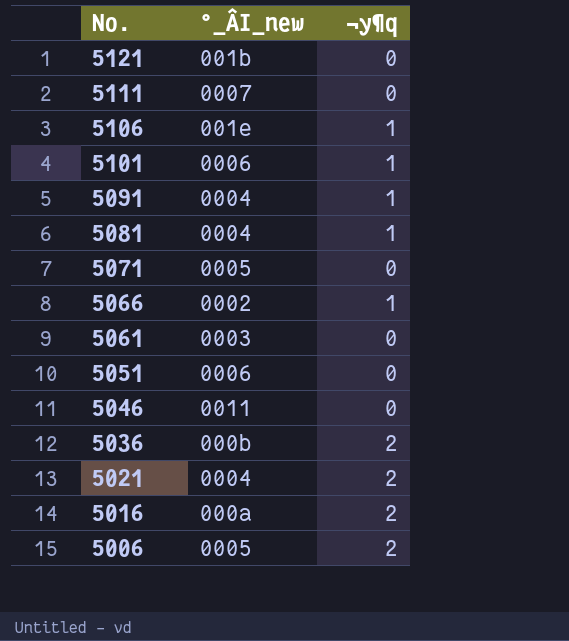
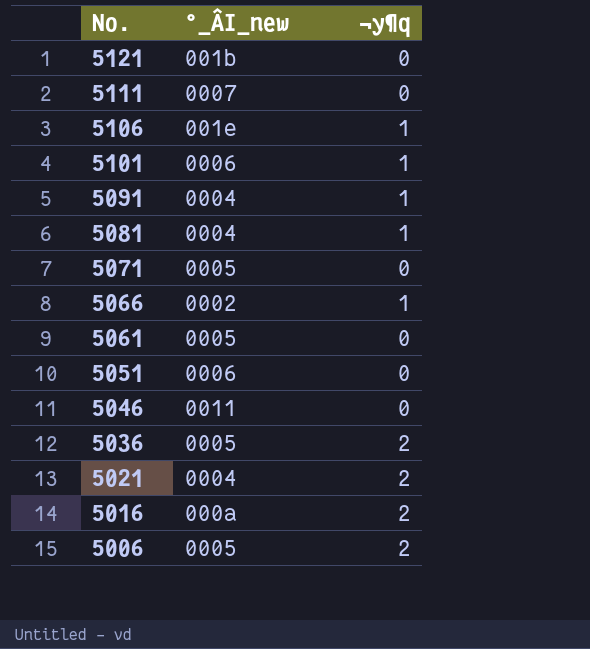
5061 | °_ÂI_new: 0003 -> 0005
5036 | °_ÂI_new: 000b -> 0005

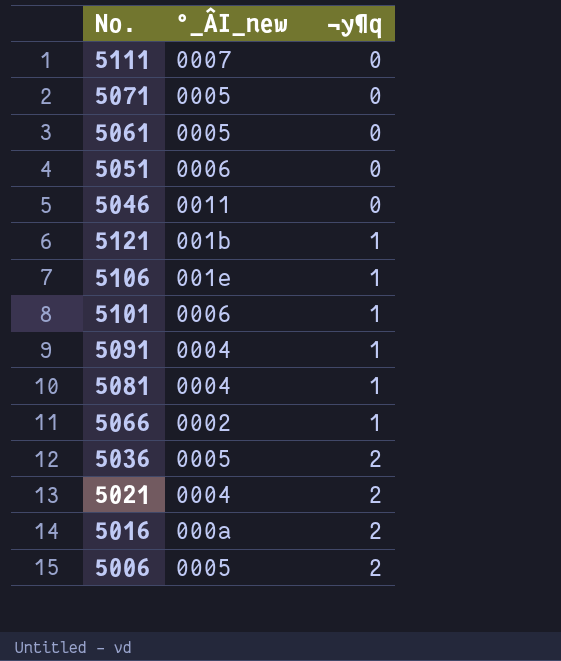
row order: No. descending -> ¬y¶q ascending
5121 | ¬y¶q: 0 -> 1

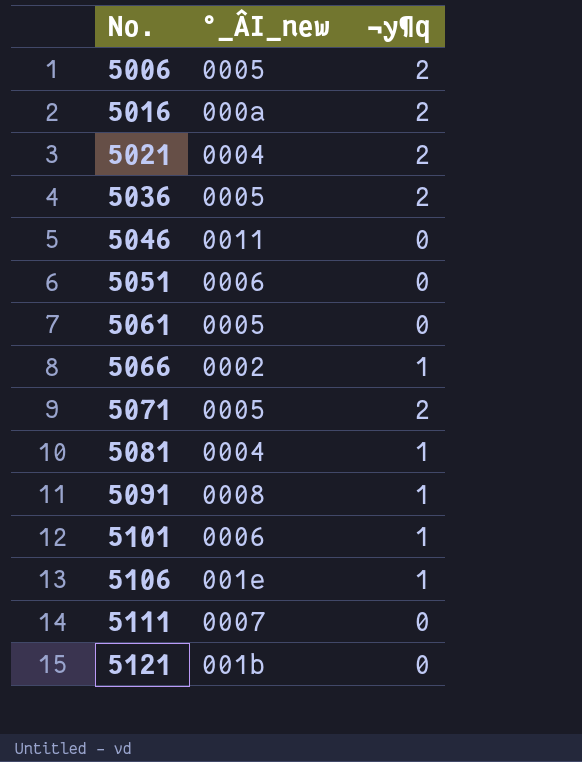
row order: ¬y¶q ascending -> No. ascending
5071 | ¬y¶q: 0 -> 2
5091 | °_ÂI_new: 0004 -> 0008
5121 | ¬y¶q: 1 -> 0

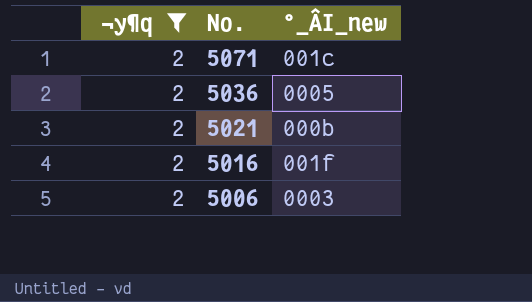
filter: none -> ¬y¶q = 2
row order: No. ascending -> No. descending
column ¬y¶q | position: 3 -> 1
5071 | °_ÂI_new: 0005 -> 001c
5021 | °_ÂI_new: 0004 -> 000b
5016 | °_ÂI_new: 000a -> 001f
5006 | °_ÂI_new: 0005 -> 0003

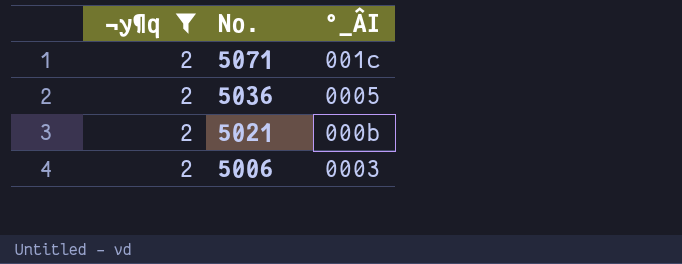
column name: °_ÂI_new -> °_ÂI
row 5016: 2 | 001f -> none

